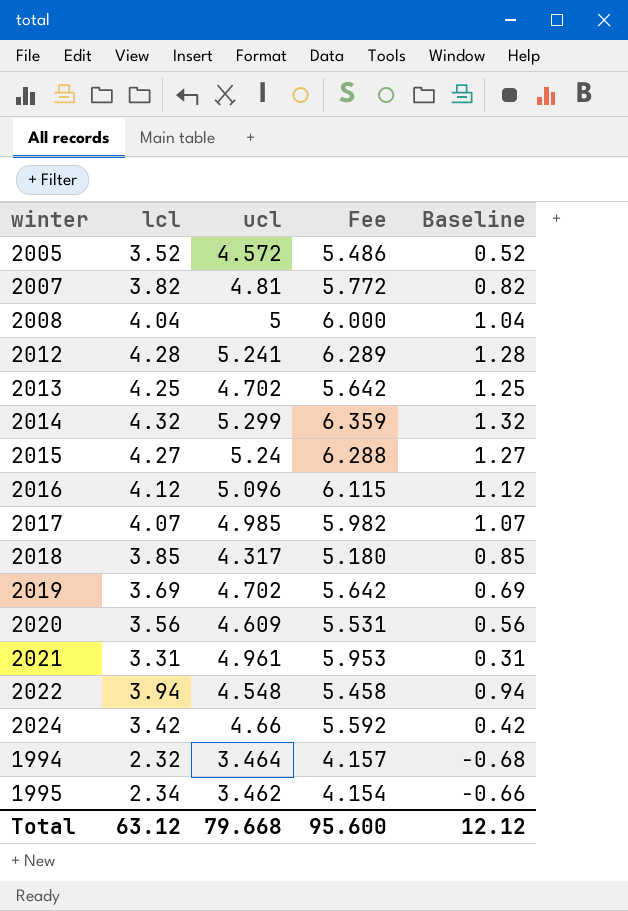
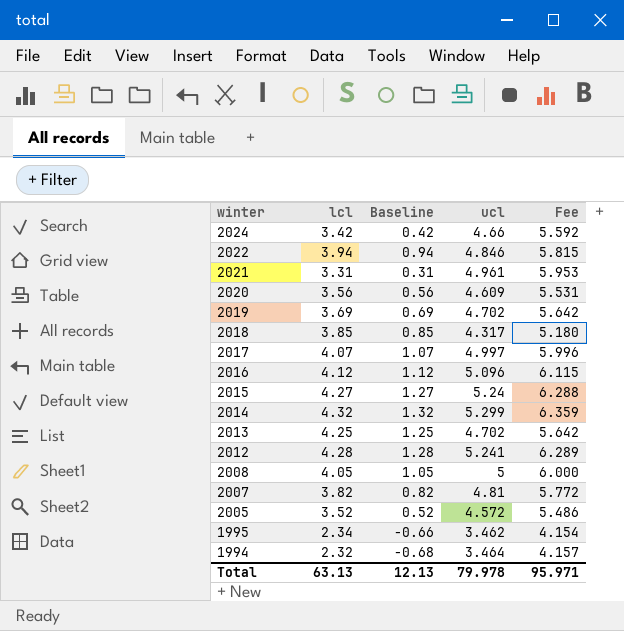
row order: none -> winter descending
column Baseline | position: 5 -> 3
2022 | ucl: 4.548 -> 4.846
2022 | Fee: 5.458 -> 5.815
2017 | ucl: 4.985 -> 4.997
2017 | Fee: 5.982 -> 5.996
2008 | lcl: 4.04 -> 4.05
2008 | Baseline: 1.04 -> 1.05
Total | lcl: 63.12 -> 63.13
Total | Baseline: 12.12 -> 12.13
Total | ucl: 79.668 -> 79.978
Total | Fee: 95.600 -> 95.971

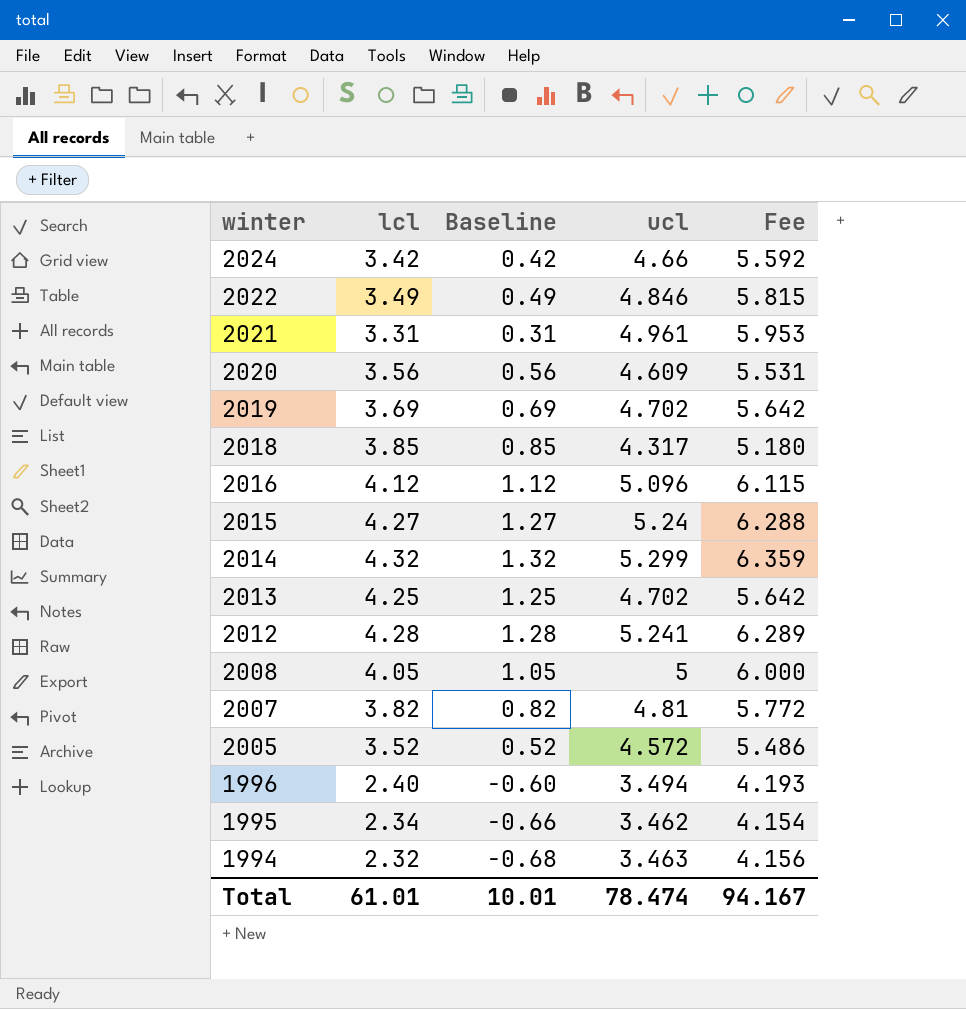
row 2017: 4.07 | 1.07 | 4.997 | 5.996 -> none
2022 | lcl: 3.94 -> 3.49
2022 | Baseline: 0.94 -> 0.49
row 1996: none -> 2.40 | -0.60 | 3.494 | 4.193
1994 | ucl: 3.464 -> 3.463
1994 | Fee: 4.157 -> 4.156
Total | lcl: 63.13 -> 61.01
Total | Baseline: 12.13 -> 10.01
Total | ucl: 79.978 -> 78.474
Total | Fee: 95.971 -> 94.167

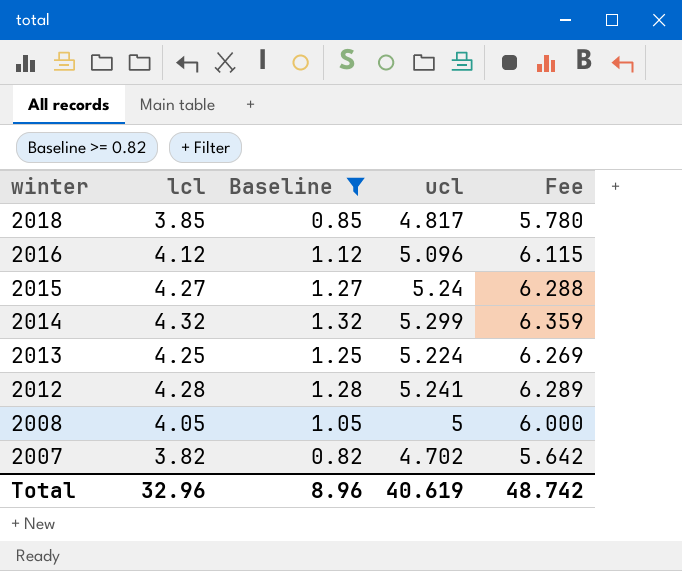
filter: none -> Baseline >= 0.82
2018 | ucl: 4.317 -> 4.817
2018 | Fee: 5.180 -> 5.780
2013 | ucl: 4.702 -> 5.224
2013 | Fee: 5.642 -> 6.269
2007 | ucl: 4.81 -> 4.702
2007 | Fee: 5.772 -> 5.642
Total | lcl: 61.01 -> 32.96
Total | Baseline: 10.01 -> 8.96
Total | ucl: 78.474 -> 40.619
Total | Fee: 94.167 -> 48.742

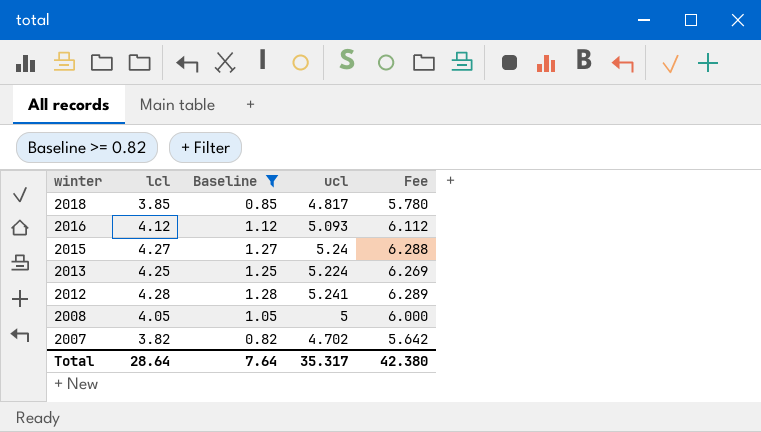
row 2014: 4.32 | 1.32 | 5.299 | 6.359 -> none
2016 | ucl: 5.096 -> 5.093
2016 | Fee: 6.115 -> 6.112
Total | lcl: 32.96 -> 28.64
Total | Baseline: 8.96 -> 7.64
Total | ucl: 40.619 -> 35.317
Total | Fee: 48.742 -> 42.380

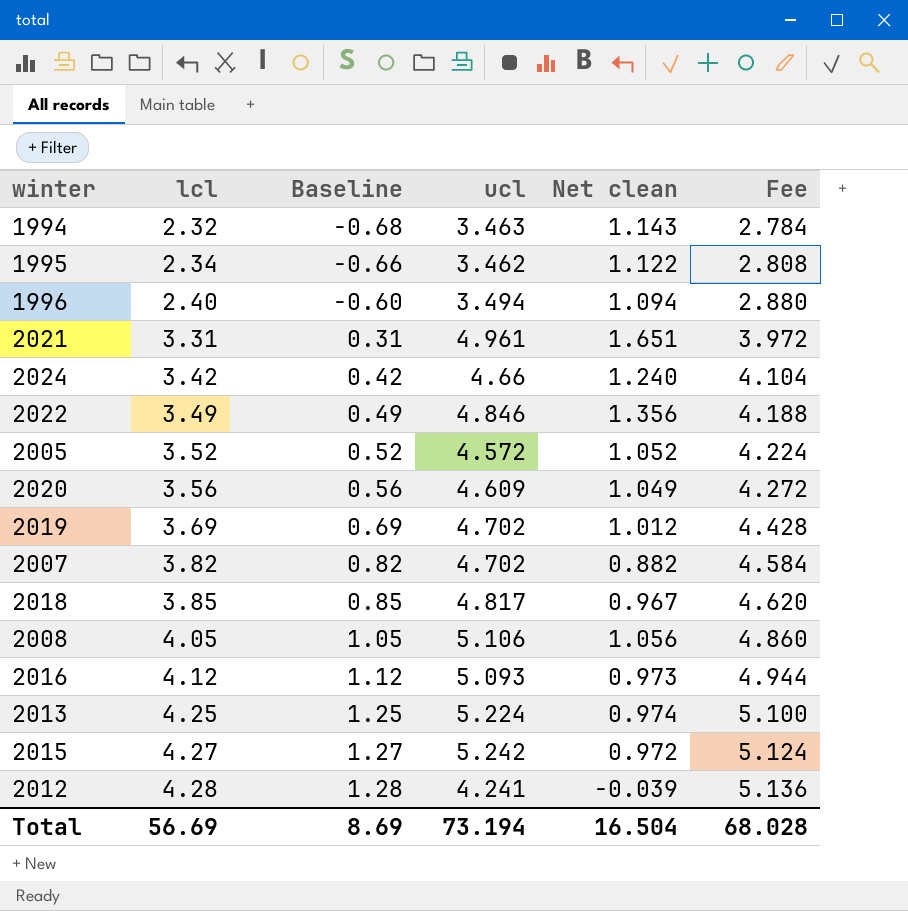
filter: Baseline >= 0.82 -> none
row order: winter descending -> lcl ascending
column Net clean | formula: none -> [ucl] - [lcl]
column Fee | formula: [ucl] * 1.2 -> [lcl] * 1.2
2008 | ucl: 5 -> 5.106
2015 | ucl: 5.24 -> 5.242
2012 | ucl: 5.241 -> 4.241
Total | lcl: 28.64 -> 56.69
Total | Baseline: 7.64 -> 8.69
Total | ucl: 35.317 -> 73.194
Total | Fee: 42.380 -> 68.028

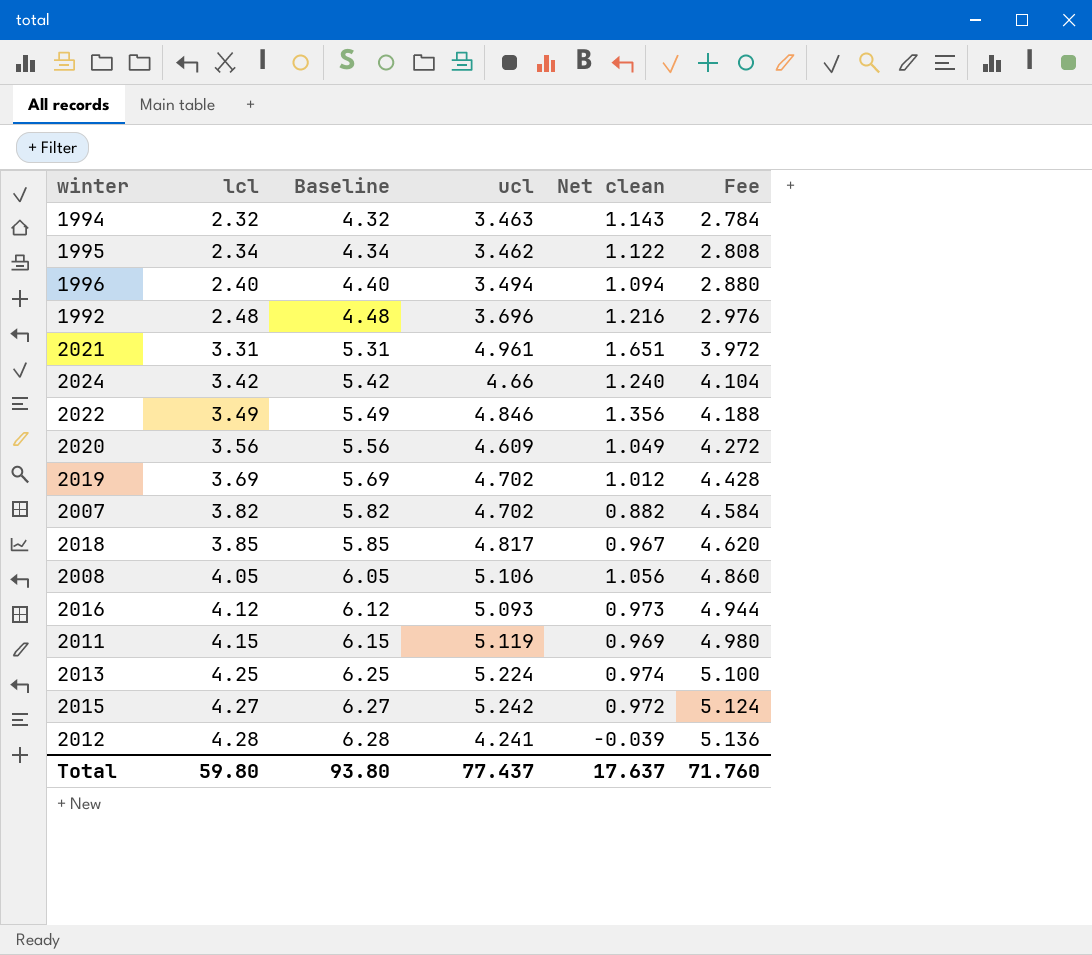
column Baseline | formula: [lcl] - 3 -> [lcl] + 2
row 2005: 3.52 | 0.52 | 4.572 | 1.052 | 4.224 -> none
row 1992: none -> 2.48 | 4.48 | 3.696 | 1.216 | 2.976
row 2011: none -> 4.15 | 6.15 | 5.119 | 0.969 | 4.980
Total | lcl: 56.69 -> 59.80
Total | Baseline: 8.69 -> 93.80
Total | ucl: 73.194 -> 77.437
Total | Net clean: 16.504 -> 17.637
Total | Fee: 68.028 -> 71.760

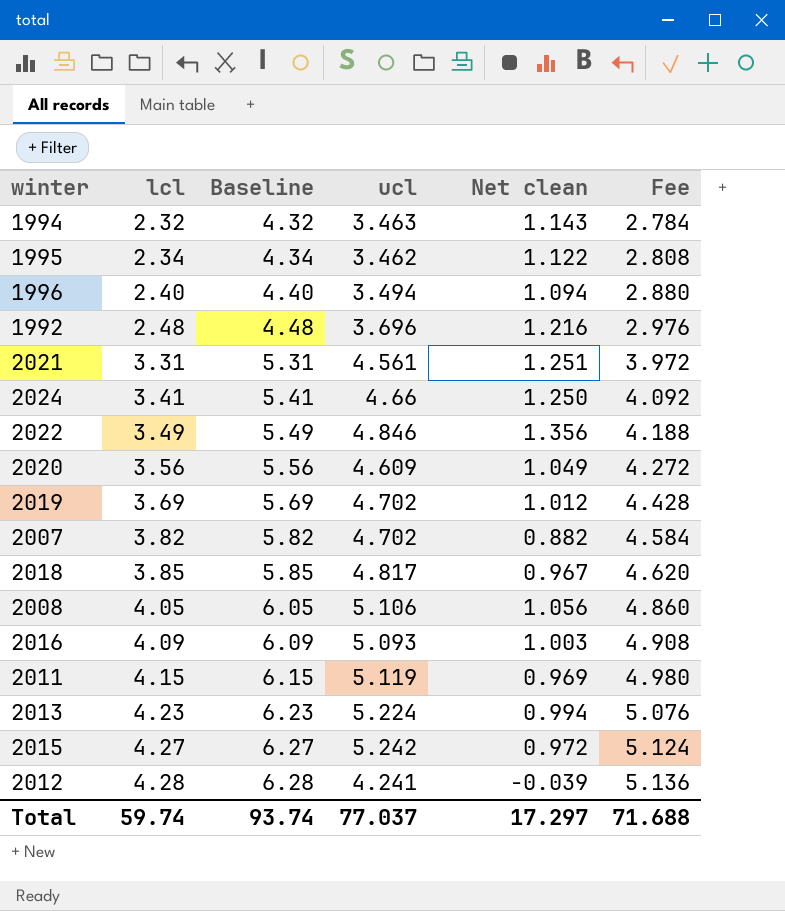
2021 | ucl: 4.961 -> 4.561
2021 | Net clean: 1.651 -> 1.251
2024 | lcl: 3.42 -> 3.41
2024 | Baseline: 5.42 -> 5.41
2024 | Net clean: 1.240 -> 1.250
2024 | Fee: 4.104 -> 4.092
2016 | lcl: 4.12 -> 4.09
2016 | Baseline: 6.12 -> 6.09
2016 | Net clean: 0.973 -> 1.003
2016 | Fee: 4.944 -> 4.908
2013 | lcl: 4.25 -> 4.23
2013 | Baseline: 6.25 -> 6.23
2013 | Net clean: 0.974 -> 0.994
2013 | Fee: 5.100 -> 5.076
Total | lcl: 59.80 -> 59.74
Total | Baseline: 93.80 -> 93.74
Total | ucl: 77.437 -> 77.037
Total | Net clean: 17.637 -> 17.297
Total | Fee: 71.760 -> 71.688

